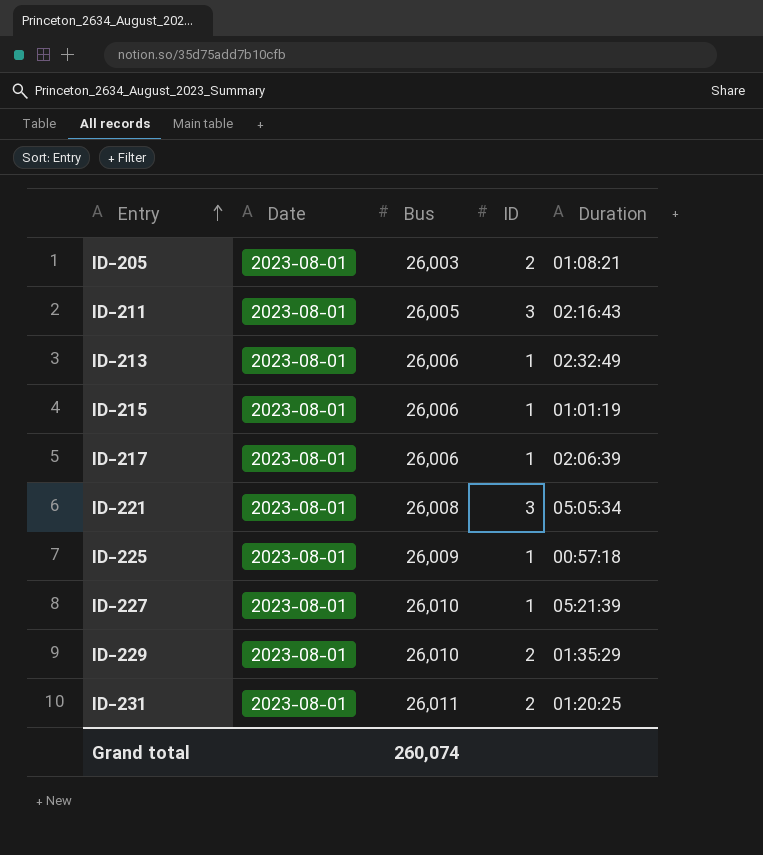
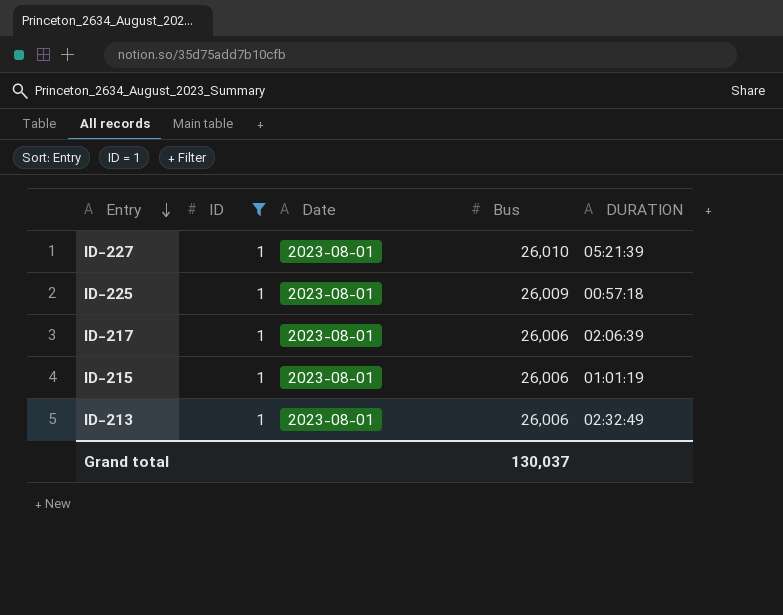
filter: none -> ID = 1
row order: Entry ascending -> Entry descending
column ID | position: 4 -> 2
column name: Duration -> DURATION
Grand total | Bus: 260,074 -> 130,037

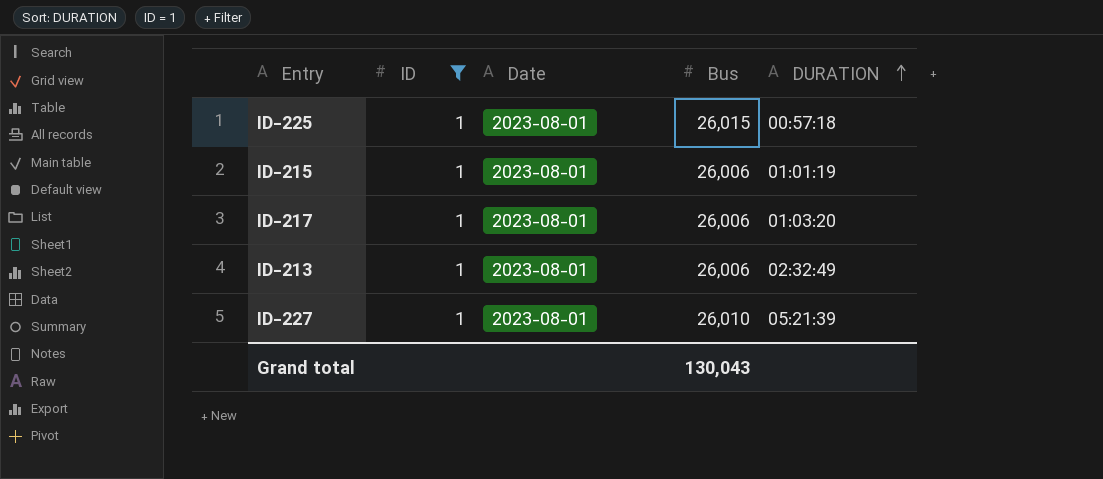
row order: Entry descending -> DURATION ascending
ID-225 | Bus: 26,009 -> 26,015
ID-217 | DURATION: 02:06:39 -> 01:03:20
Grand total | Bus: 130,037 -> 130,043

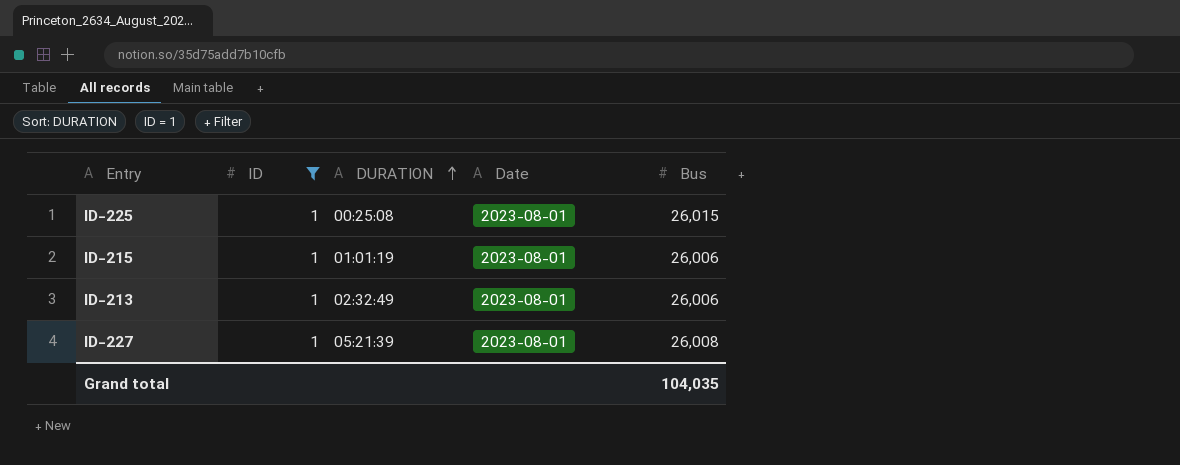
column DURATION | position: 5 -> 3
row ID-217: 1 | 2023-08-01 | 26,006 | 01:03:20 -> none
ID-225 | DURATION: 00:57:18 -> 00:25:08
ID-227 | Bus: 26,010 -> 26,008
Grand total | Bus: 130,043 -> 104,035

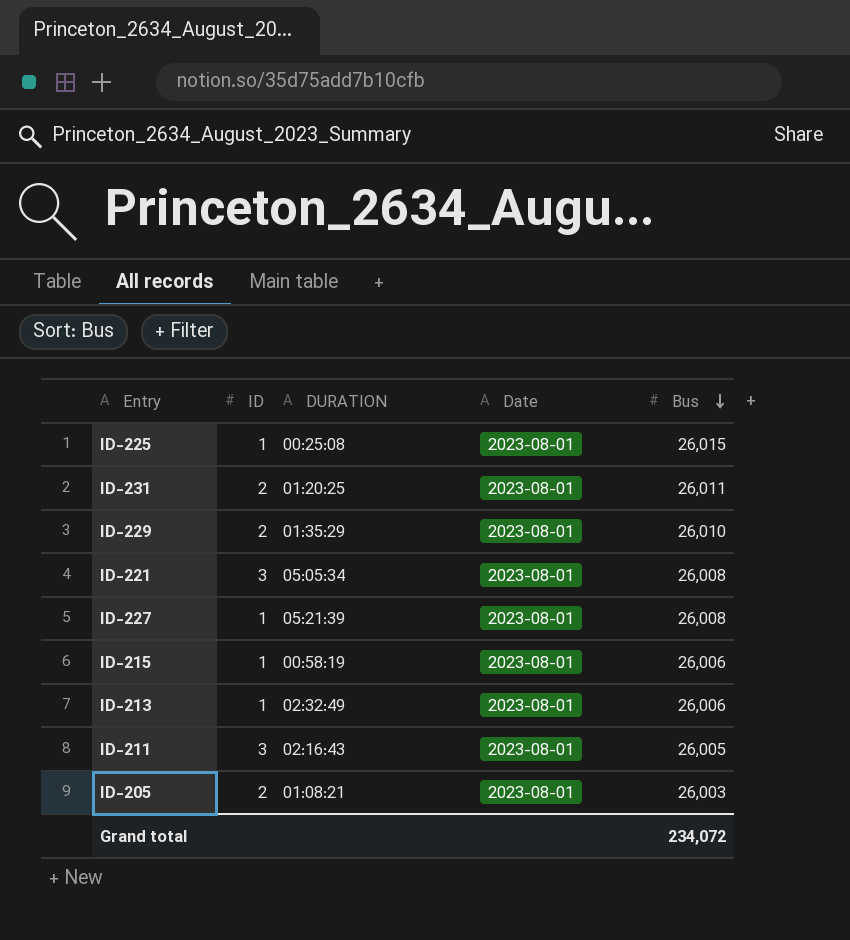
filter: ID = 1 -> none
row order: DURATION ascending -> Bus descending
ID-215 | DURATION: 01:01:19 -> 00:58:19
Grand total | Bus: 104,035 -> 234,072

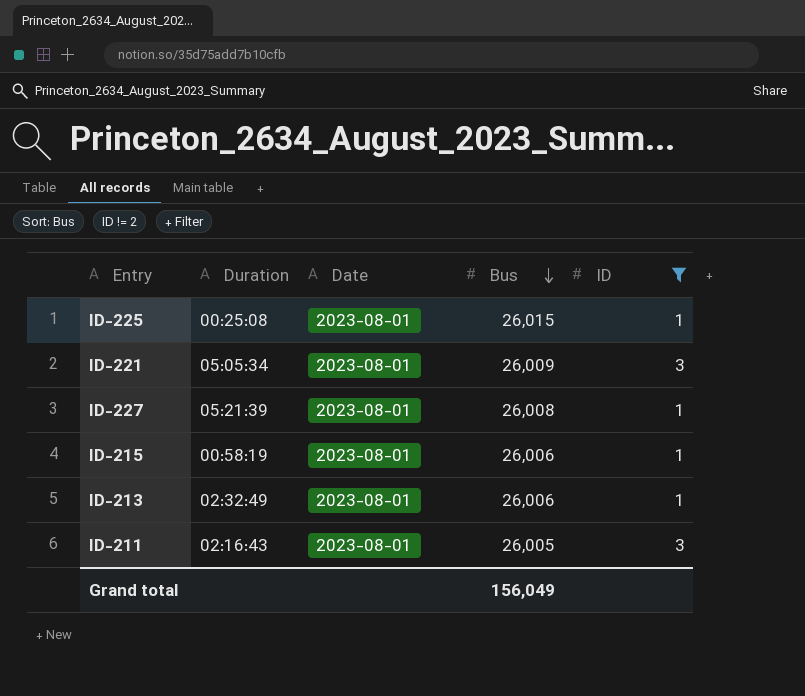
filter: none -> ID != 2
column name: DURATION -> Duration
column ID | position: 2 -> 5
ID-221 | Bus: 26,008 -> 26,009
Grand total | Bus: 234,072 -> 156,049

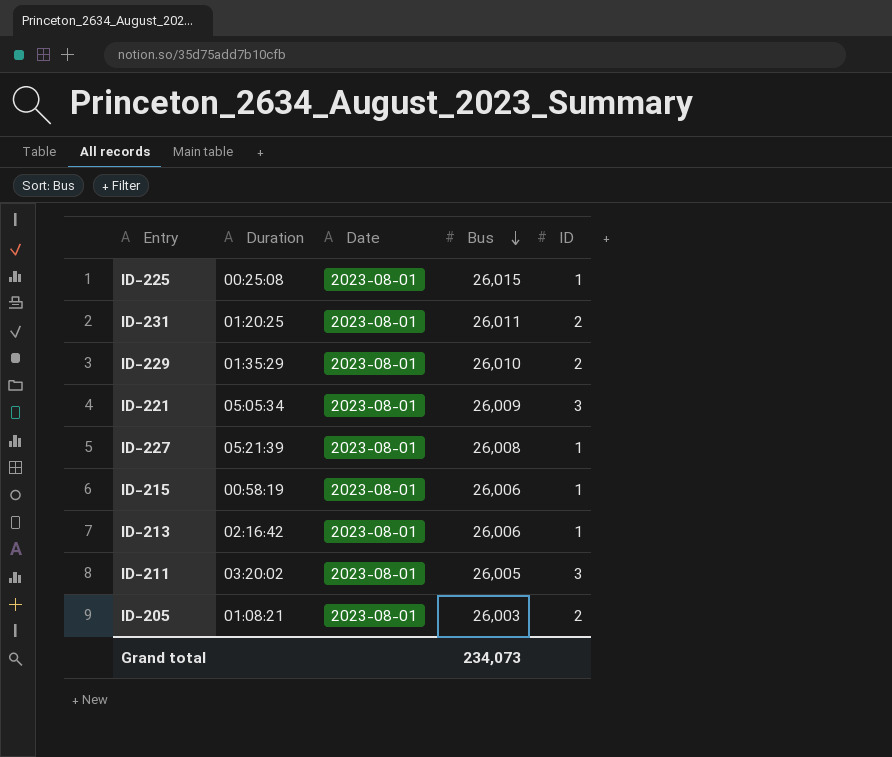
filter: ID != 2 -> none
ID-213 | Duration: 02:32:49 -> 02:16:42
ID-211 | Duration: 02:16:43 -> 03:20:02
Grand total | Bus: 156,049 -> 234,073

